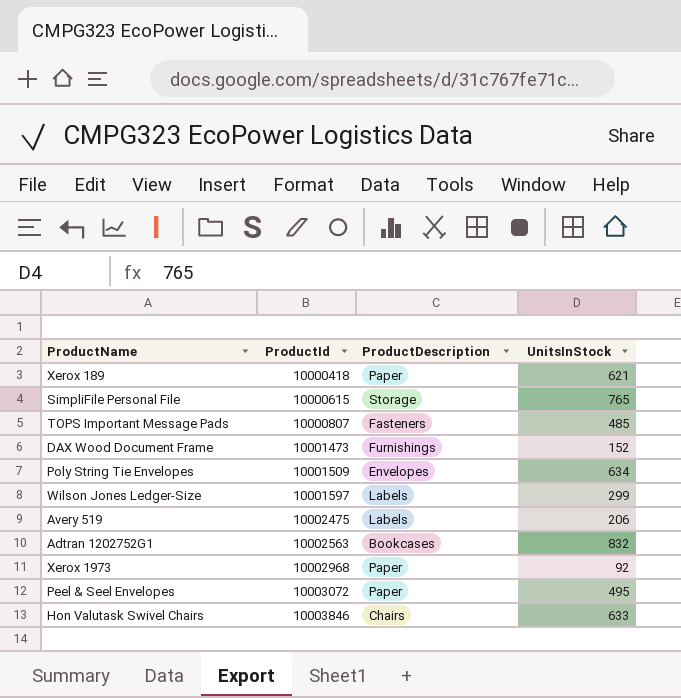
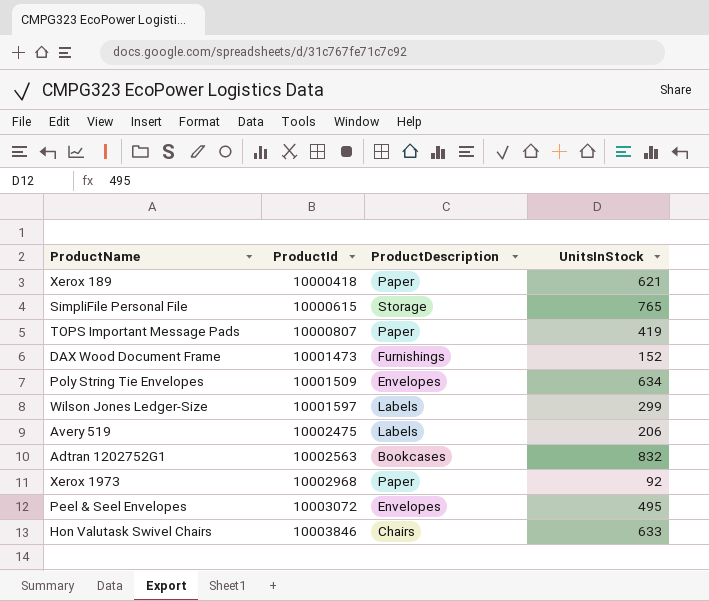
TOPS Important Message Pads | ProductDescription: Fasteners -> Paper
TOPS Important Message Pads | UnitsInStock: 485 -> 419
Peel & Seel Envelopes | ProductDescription: Paper -> Envelopes

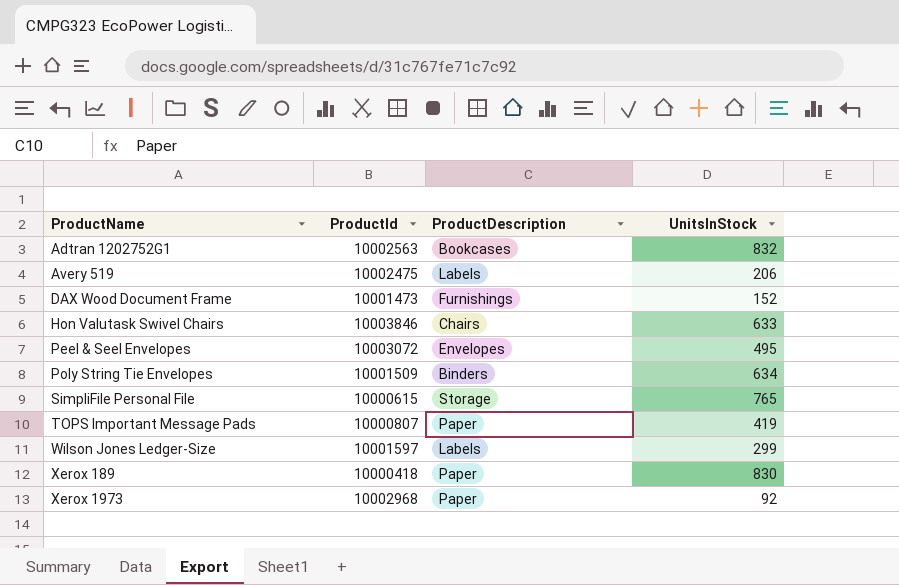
row order: ProductId ascending -> ProductName ascending
Poly String Tie Envelopes | ProductDescription: Envelopes -> Binders
Xerox 189 | UnitsInStock: 621 -> 830

